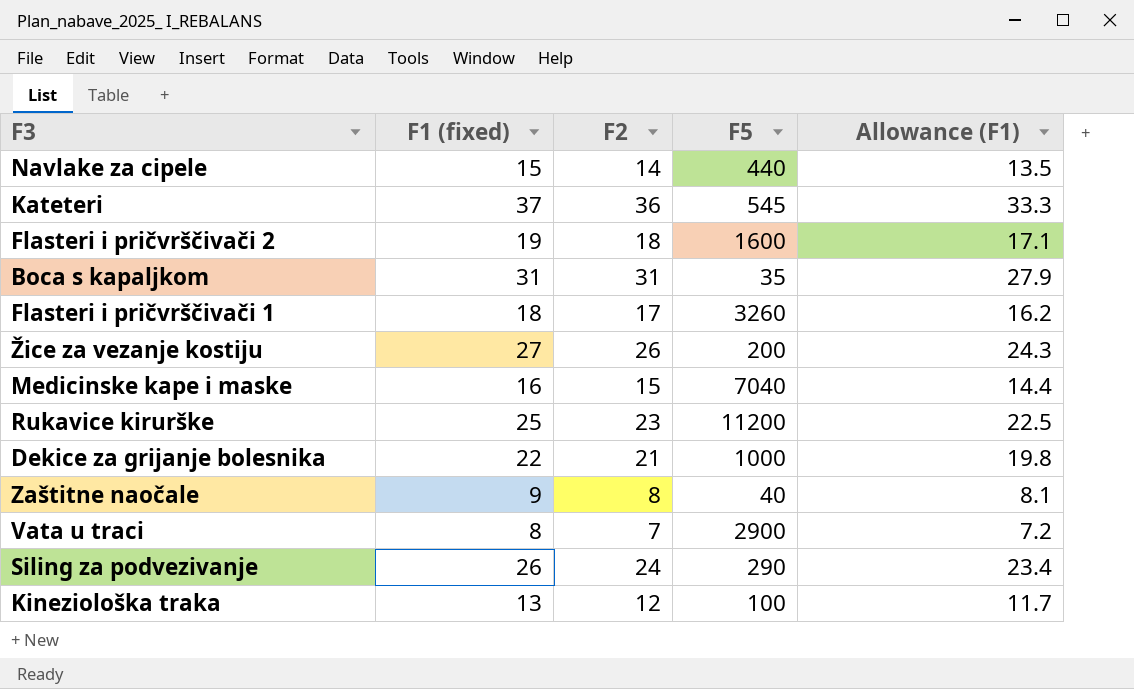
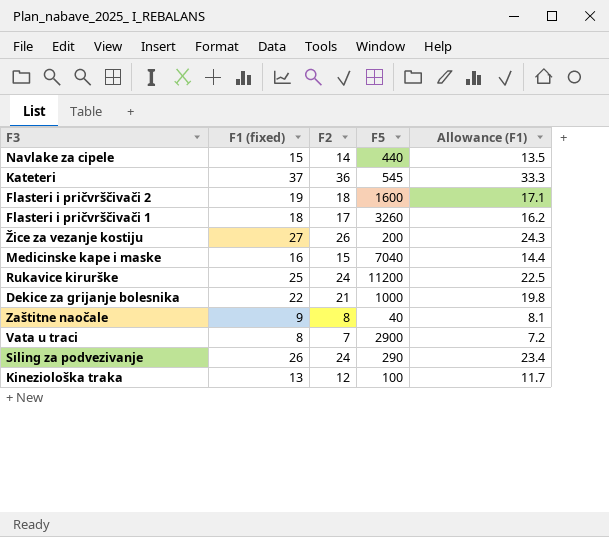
row Boca s kapaljkom: 31 | 31 | 35 | 27.9 -> none
Rukavice kirurške | F2: 23 -> 24

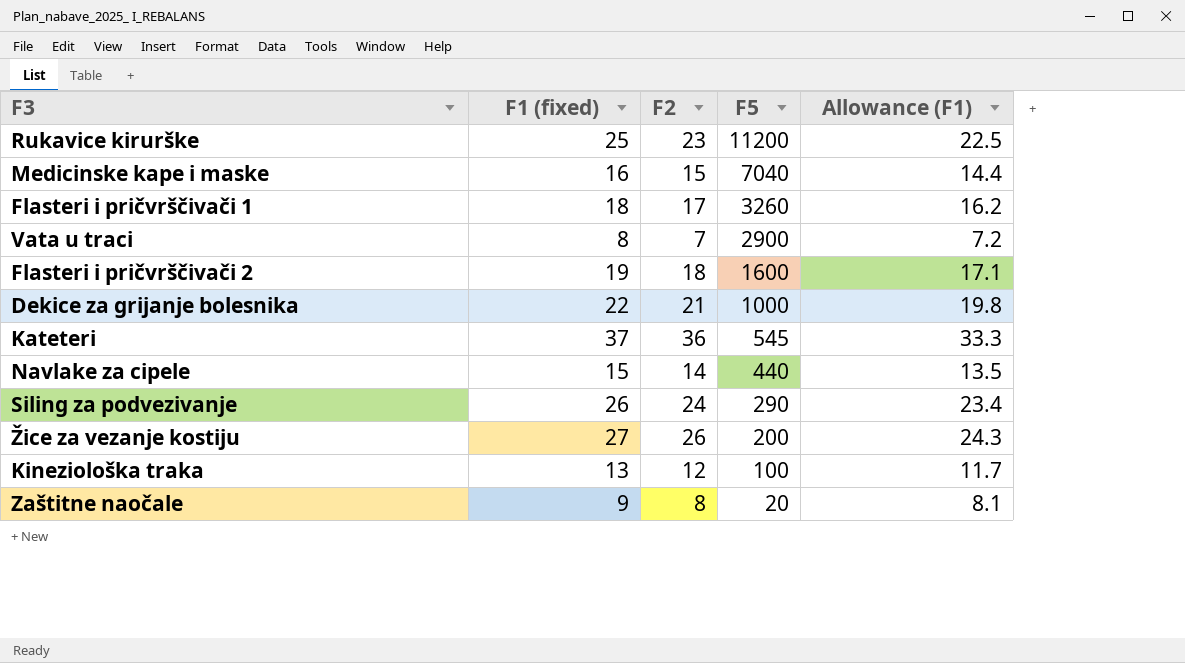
row order: none -> F5 descending
Rukavice kirurške | F2: 24 -> 23
Zaštitne naočale | F5: 40 -> 20

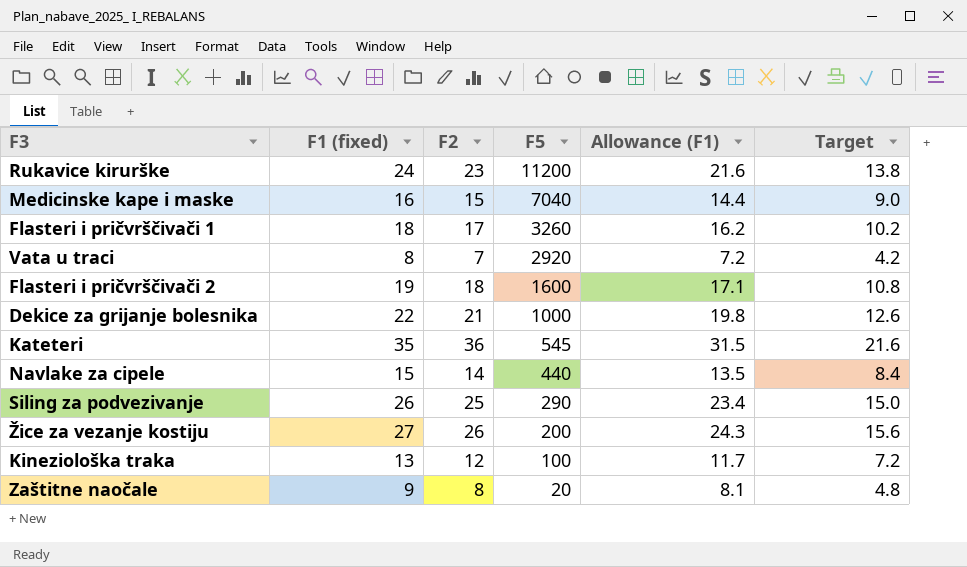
column Target | formula: none -> [F2] * 0.6
Rukavice kirurške | F1 (fixed): 25 -> 24
Rukavice kirurške | Allowance (F1): 22.5 -> 21.6
Vata u traci | F5: 2900 -> 2920
Kateteri | F1 (fixed): 37 -> 35
Kateteri | Allowance (F1): 33.3 -> 31.5
Siling za podvezivanje | F2: 24 -> 25

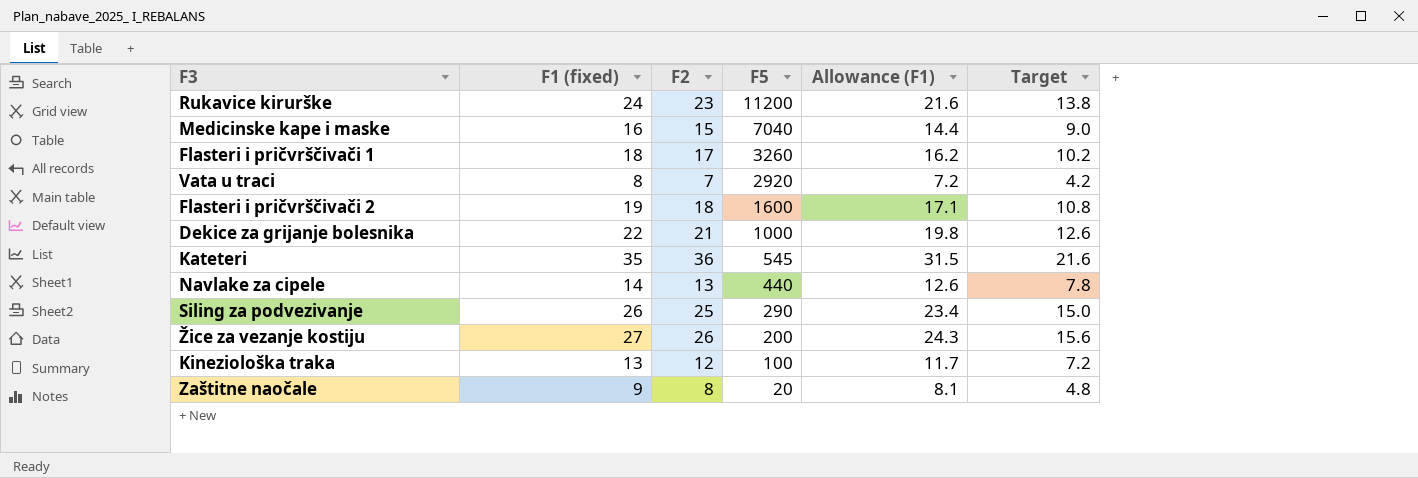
Navlake za cipele | F1 (fixed): 15 -> 14
Navlake za cipele | F2: 14 -> 13
Navlake za cipele | Allowance (F1): 13.5 -> 12.6
Navlake za cipele | Target: 8.4 -> 7.8

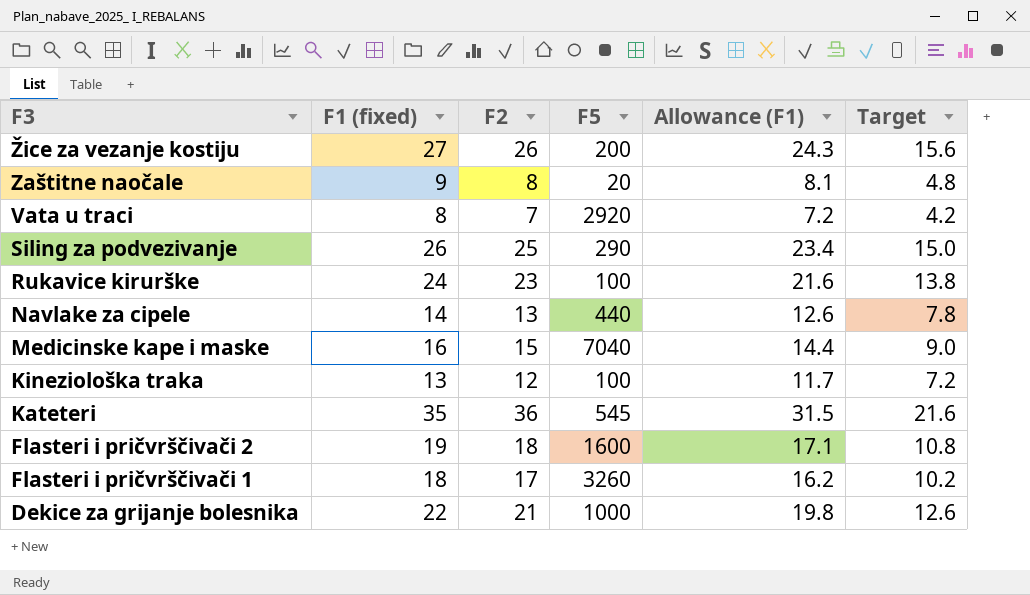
row order: F5 descending -> F3 descending
Rukavice kirurške | F5: 11200 -> 100

